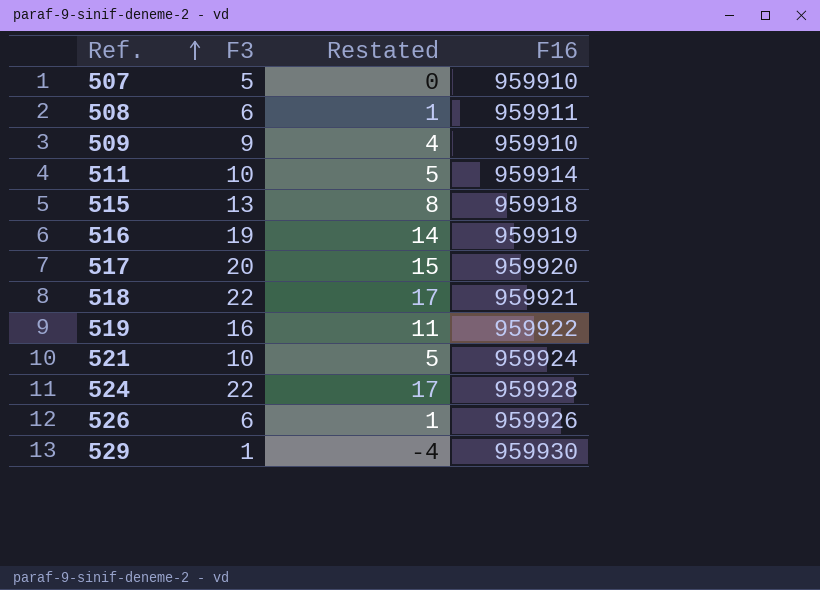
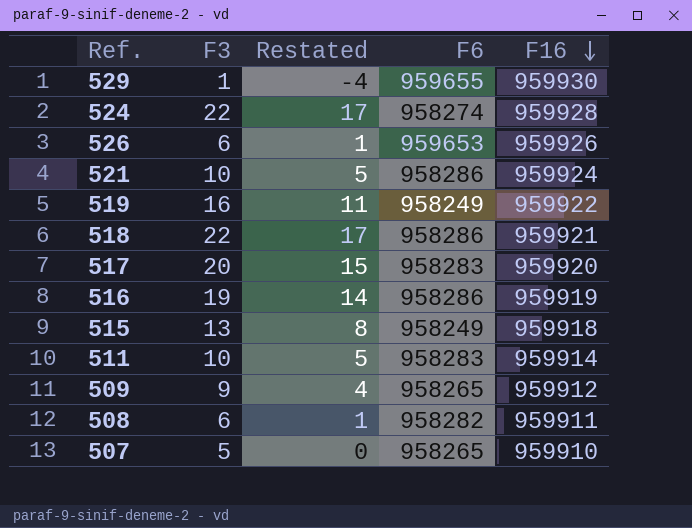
row order: Ref. ascending -> F16 descending
column F6 | position: none -> 4
509 | F16: 959910 -> 959912

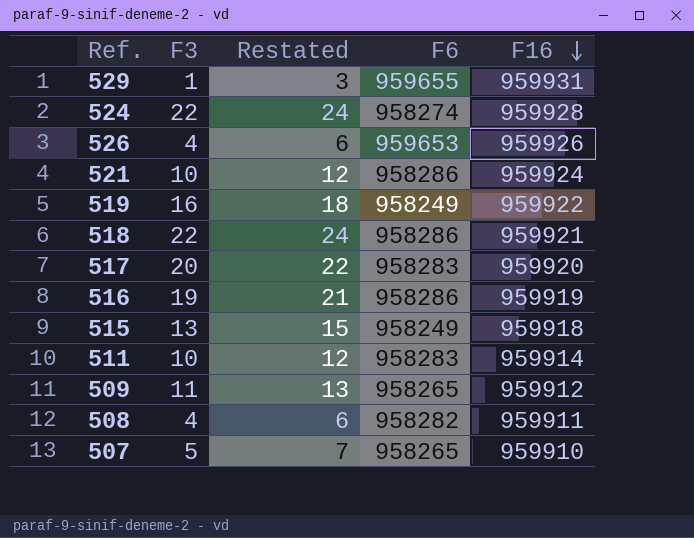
column Restated | formula: [F3] - 5 -> [F3] + 2
529 | F16: 959930 -> 959931
526 | F3: 6 -> 4
509 | F3: 9 -> 11
508 | F3: 6 -> 4

